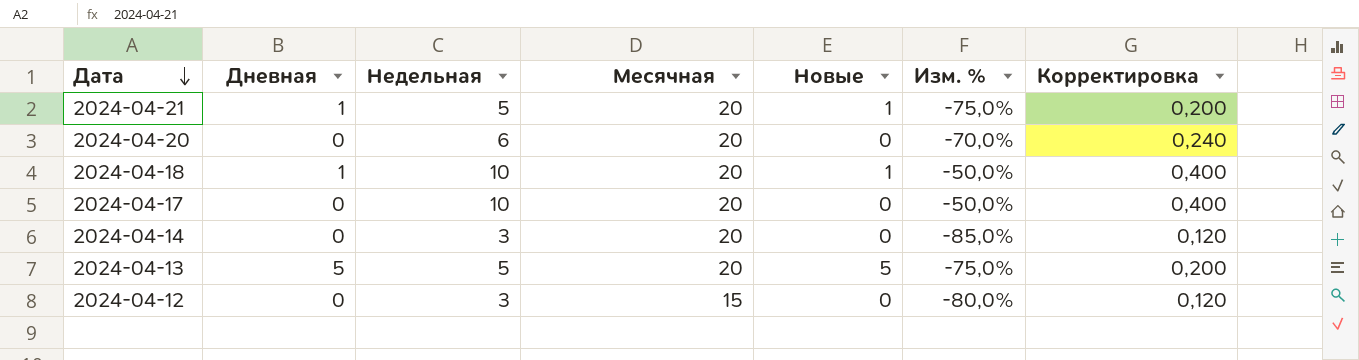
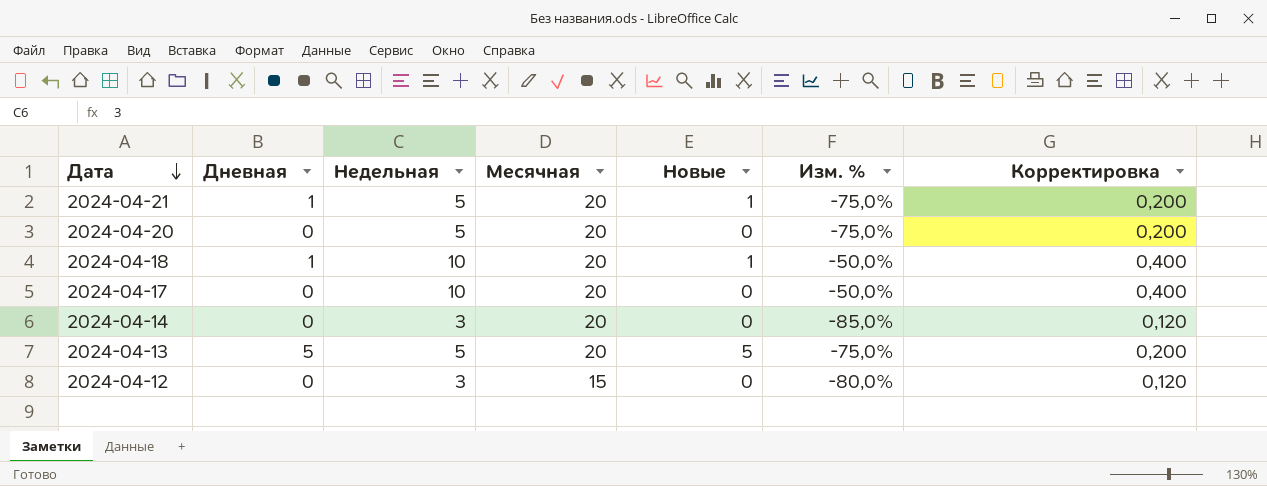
2024-04-20 | Недельная: 6 -> 5
2024-04-20 | Изм. %: -70,0% -> -75,0%
2024-04-20 | Корректировка: 0,240 -> 0,200

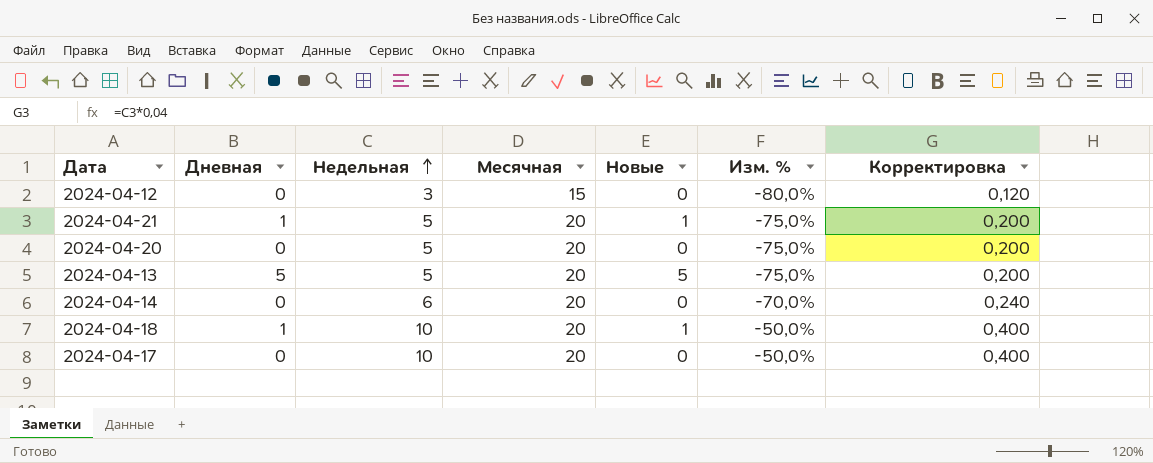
row order: Дата descending -> Недельная ascending
2024-04-14 | Недельная: 3 -> 6
2024-04-14 | Изм. %: -85,0% -> -70,0%
2024-04-14 | Корректировка: 0,120 -> 0,240

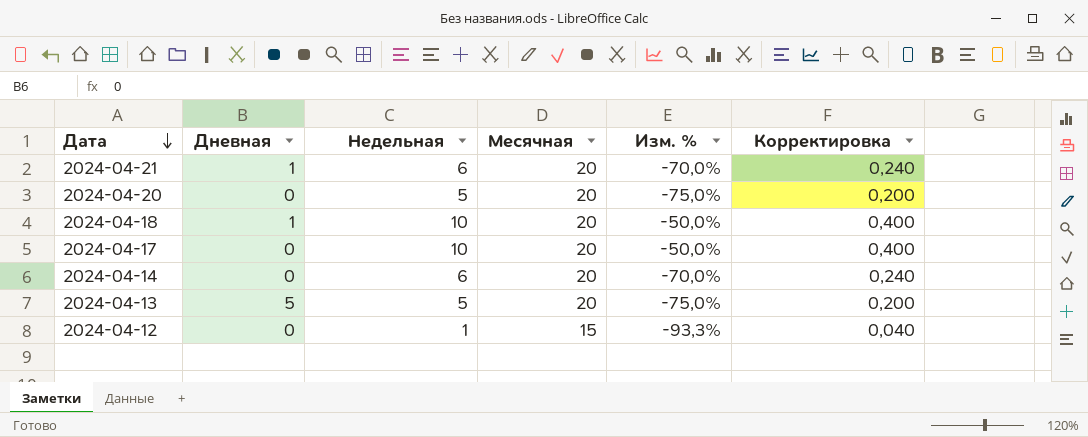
row order: Недельная ascending -> Дата descending
column Новые | position: 5 -> none
2024-04-21 | Недельная: 5 -> 6
2024-04-21 | Изм. %: -75,0% -> -70,0%
2024-04-21 | Корректировка: 0,200 -> 0,240
2024-04-12 | Недельная: 3 -> 1
2024-04-12 | Изм. %: -80,0% -> -93,3%
2024-04-12 | Корректировка: 0,120 -> 0,040

